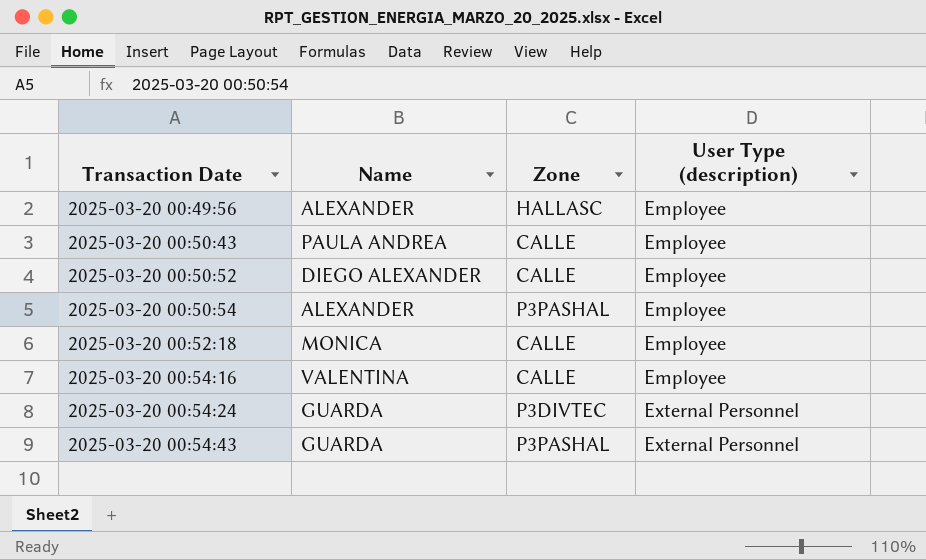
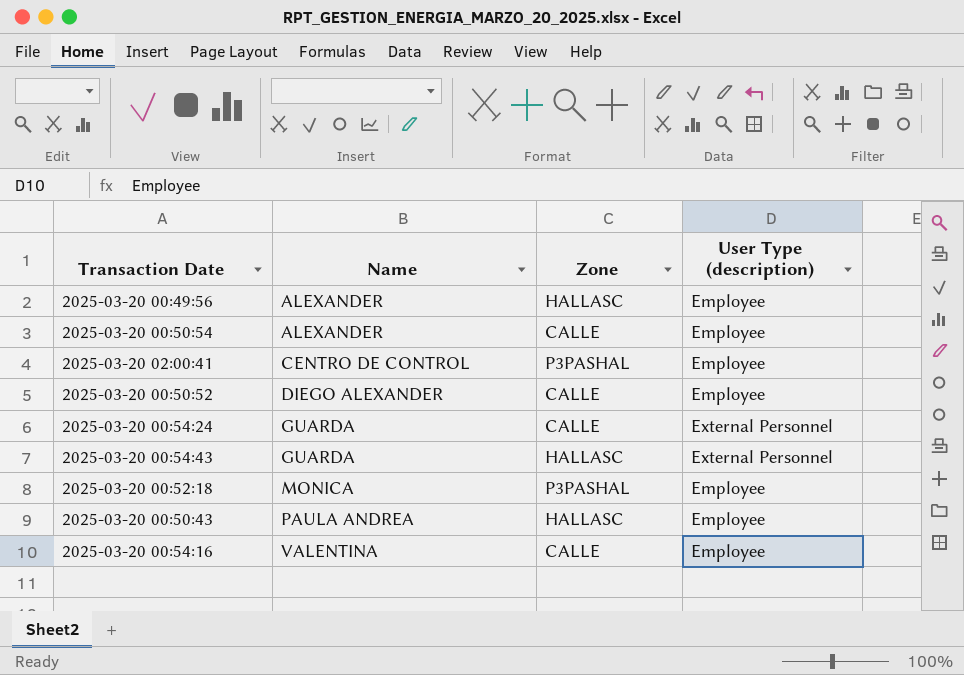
row order: Transaction Date ascending -> Name ascending
2025-03-20 00:50:54 | Zone: P3PASHAL -> CALLE
row 2025-03-20 02:00:41: none -> CENTRO DE CONTROL | P3PASHAL | Employee
2025-03-20 00:54:24 | Zone: P3DIVTEC -> CALLE
2025-03-20 00:54:43 | Zone: P3PASHAL -> HALLASC
2025-03-20 00:52:18 | Zone: CALLE -> P3PASHAL
2025-03-20 00:50:43 | Zone: CALLE -> HALLASC

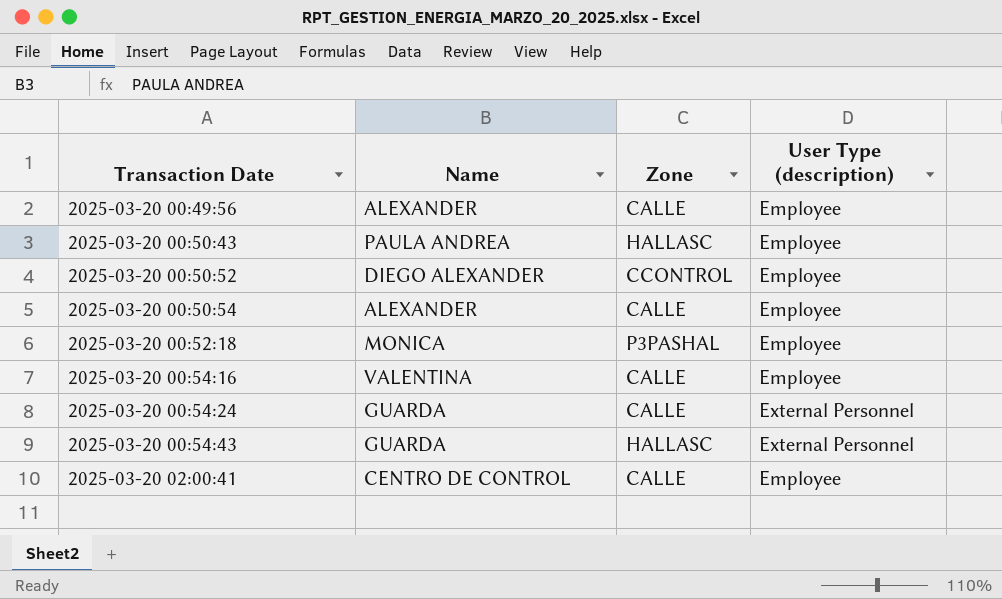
row order: Name ascending -> Transaction Date ascending
2025-03-20 00:49:56 | Zone: HALLASC -> CALLE
2025-03-20 00:50:52 | Zone: CALLE -> CCONTROL
2025-03-20 02:00:41 | Zone: P3PASHAL -> CALLE

